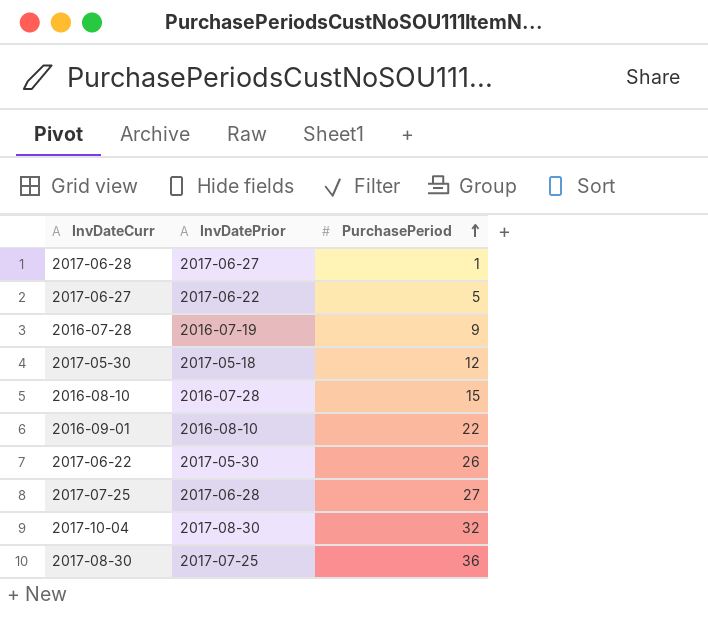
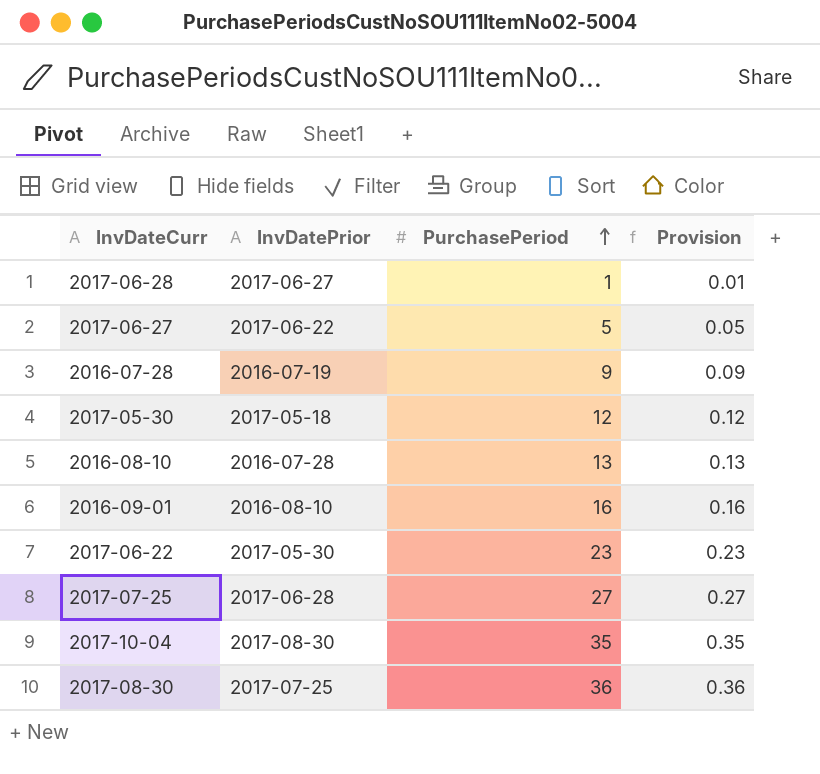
column Provision | formula: none -> [PurchasePeriod] * 0.01
2016-08-10 | PurchasePeriod: 15 -> 13
2016-09-01 | PurchasePeriod: 22 -> 16
2017-06-22 | PurchasePeriod: 26 -> 23
2017-10-04 | PurchasePeriod: 32 -> 35

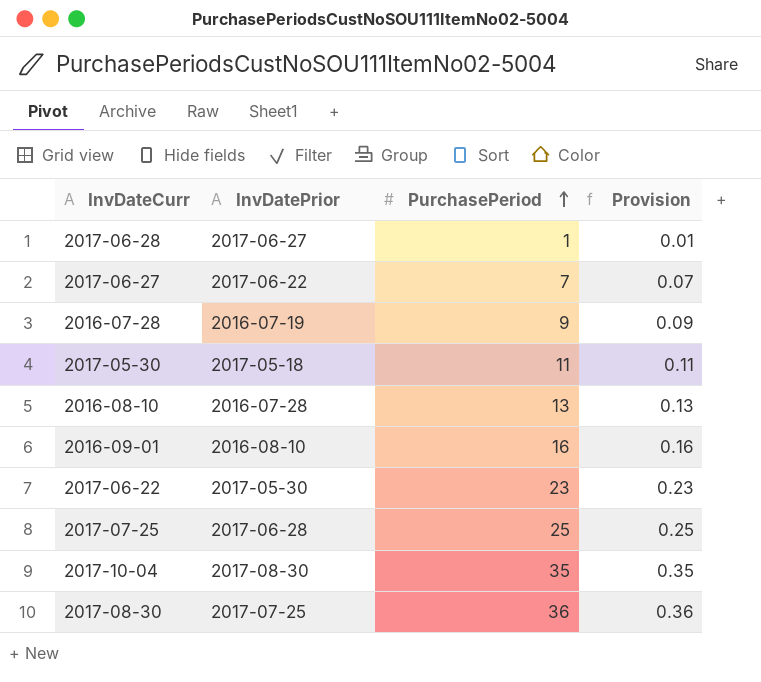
2017-06-27 | PurchasePeriod: 5 -> 7
2017-06-27 | Provision: 0.05 -> 0.07
2017-05-30 | PurchasePeriod: 12 -> 11
2017-05-30 | Provision: 0.12 -> 0.11
2017-07-25 | PurchasePeriod: 27 -> 25
2017-07-25 | Provision: 0.27 -> 0.25

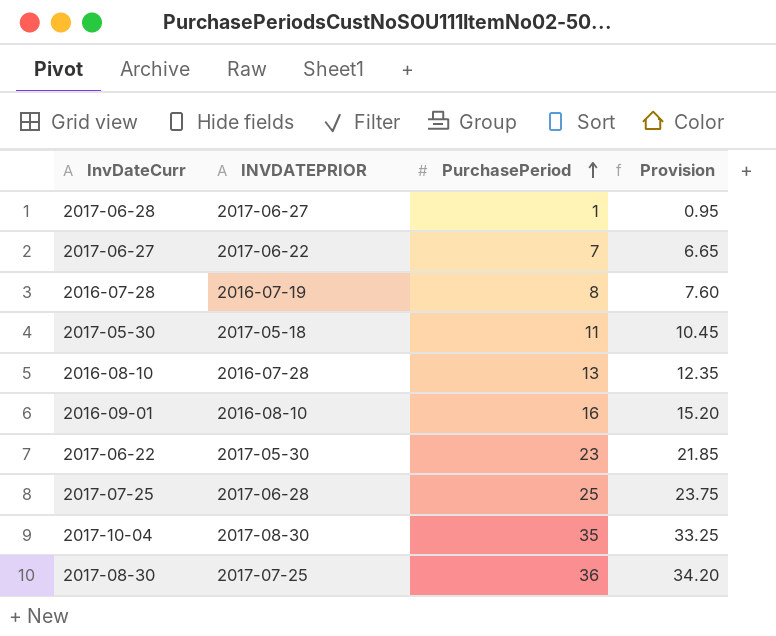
column name: InvDatePrior -> INVDATEPRIOR
column Provision | formula: [PurchasePeriod] * 0.01 -> [PurchasePeriod] * 0.95
2016-07-28 | PurchasePeriod: 9 -> 8

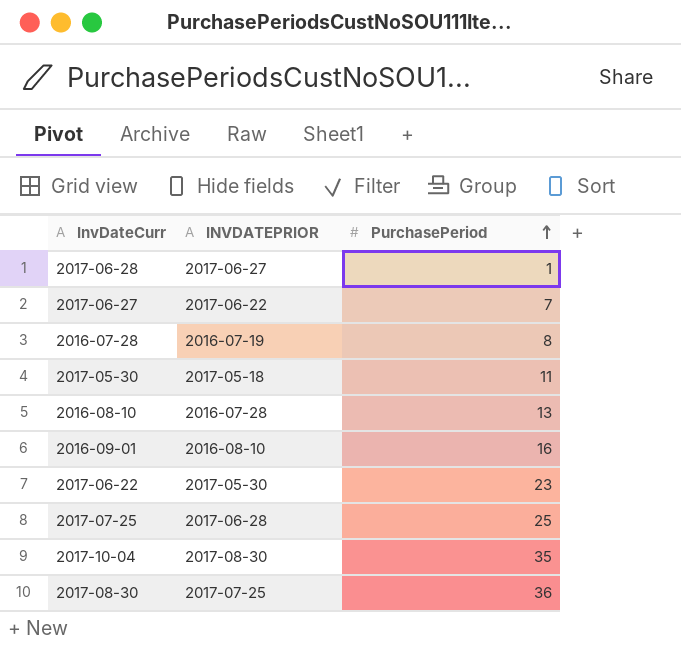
column Provision | formula: [PurchasePeriod] * 0.95 -> none

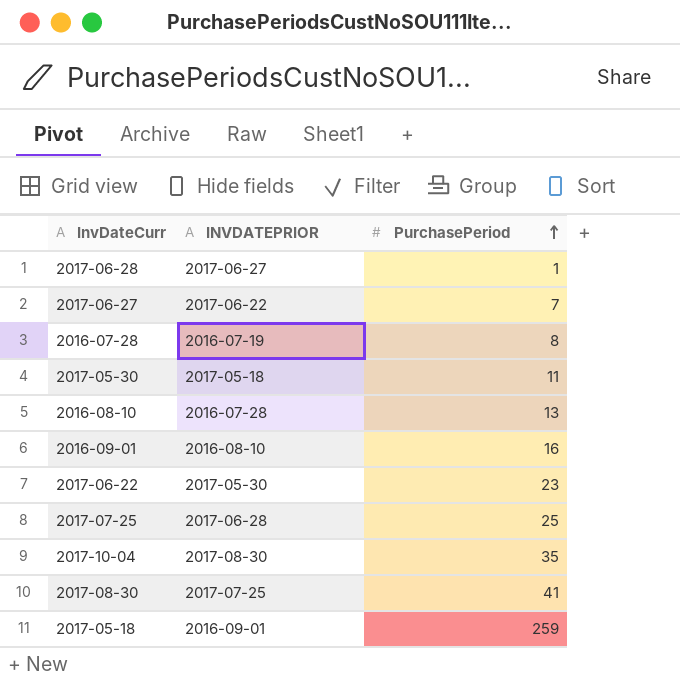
2017-08-30 | PurchasePeriod: 36 -> 41
row 2017-05-18: none -> 2016-09-01 | 259

